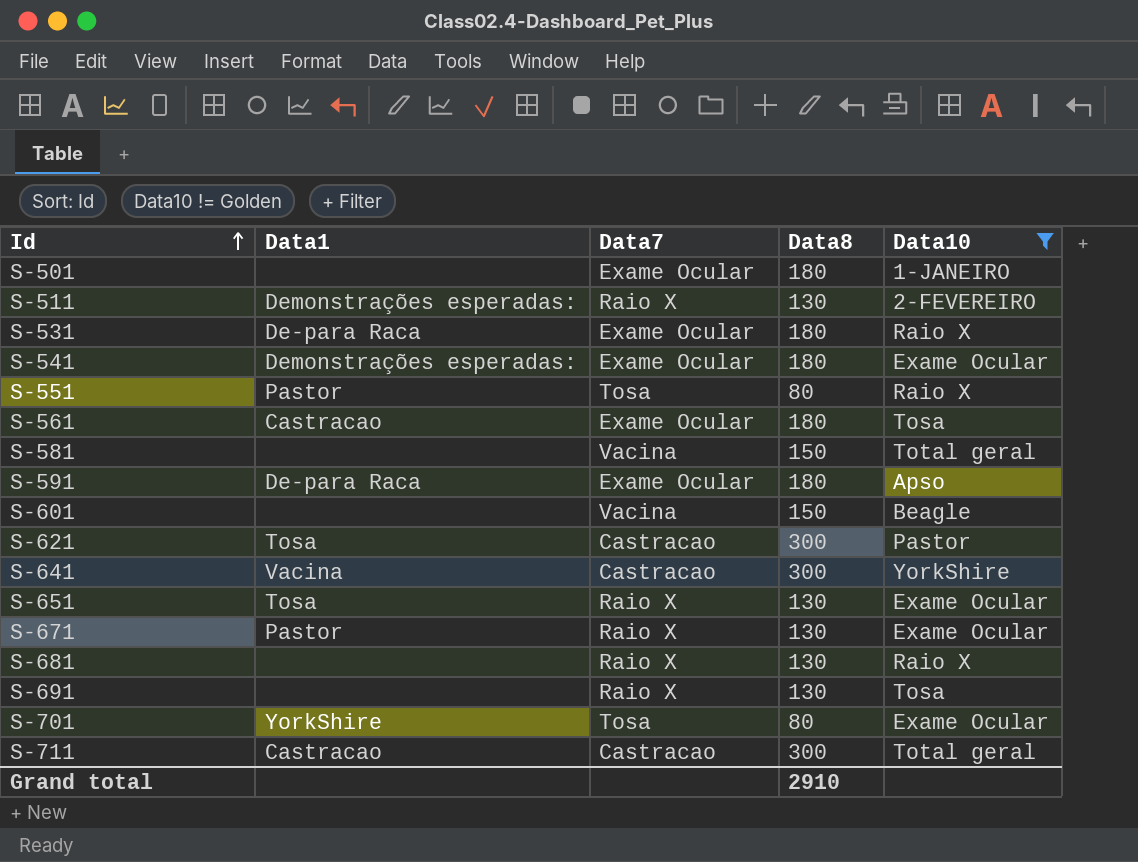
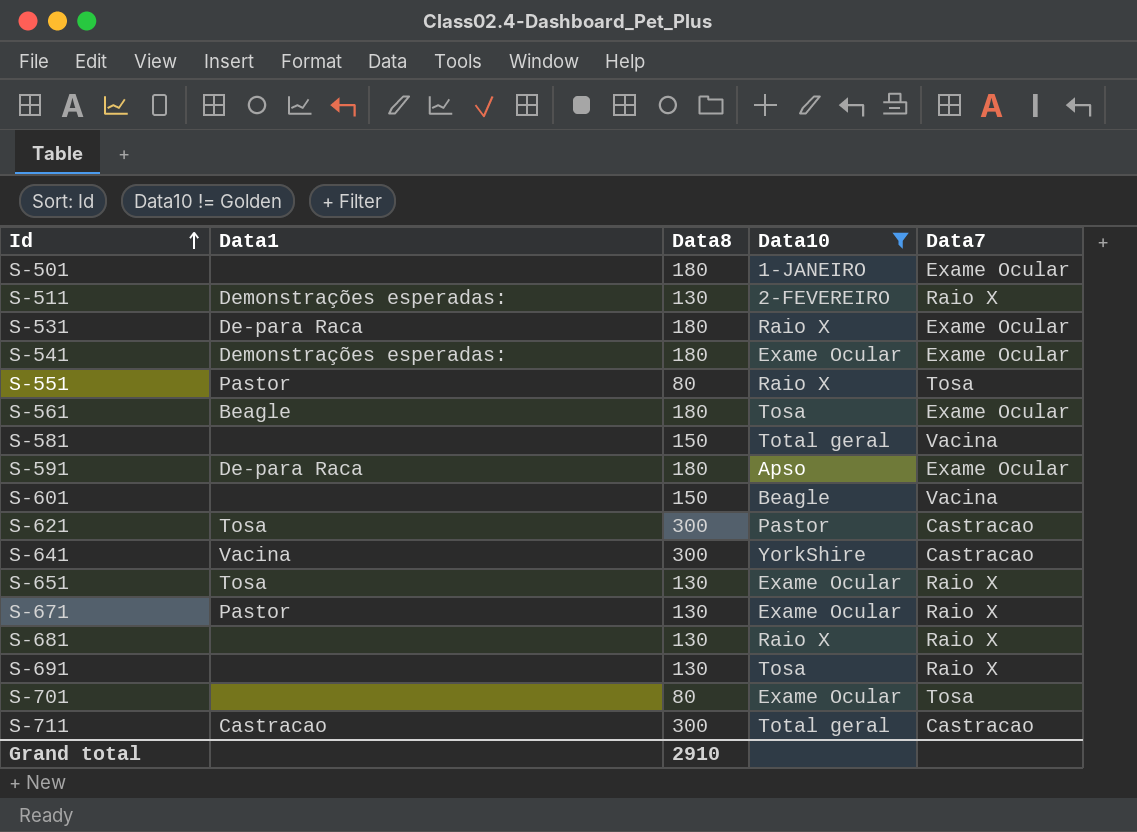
column Data7 | position: 3 -> 5
S-561 | Data1: Castracao -> Beagle
S-701 | Data1: YorkShire -> none

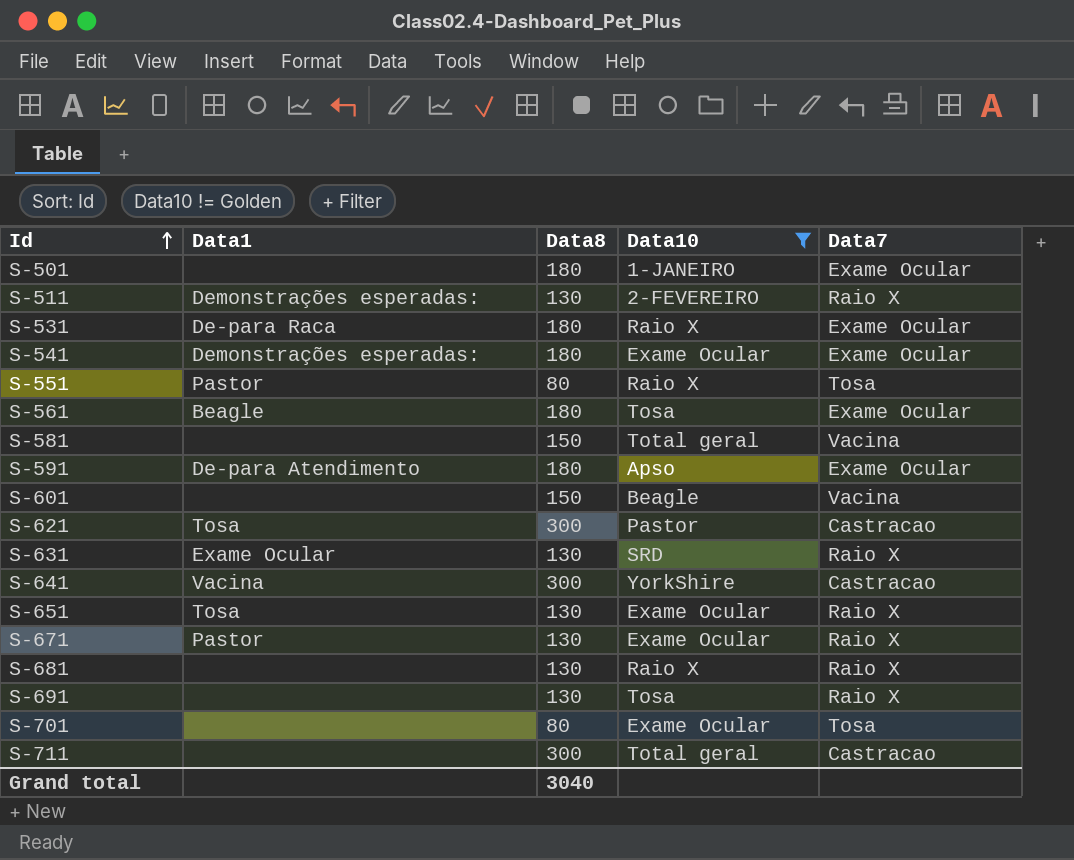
S-591 | Data1: De-para Raca -> De-para Atendimento
row S-631: none -> Exame Ocular | 130 | SRD | Raio X
S-711 | Data1: Castracao -> none
Grand total | Data8: 2910 -> 3040

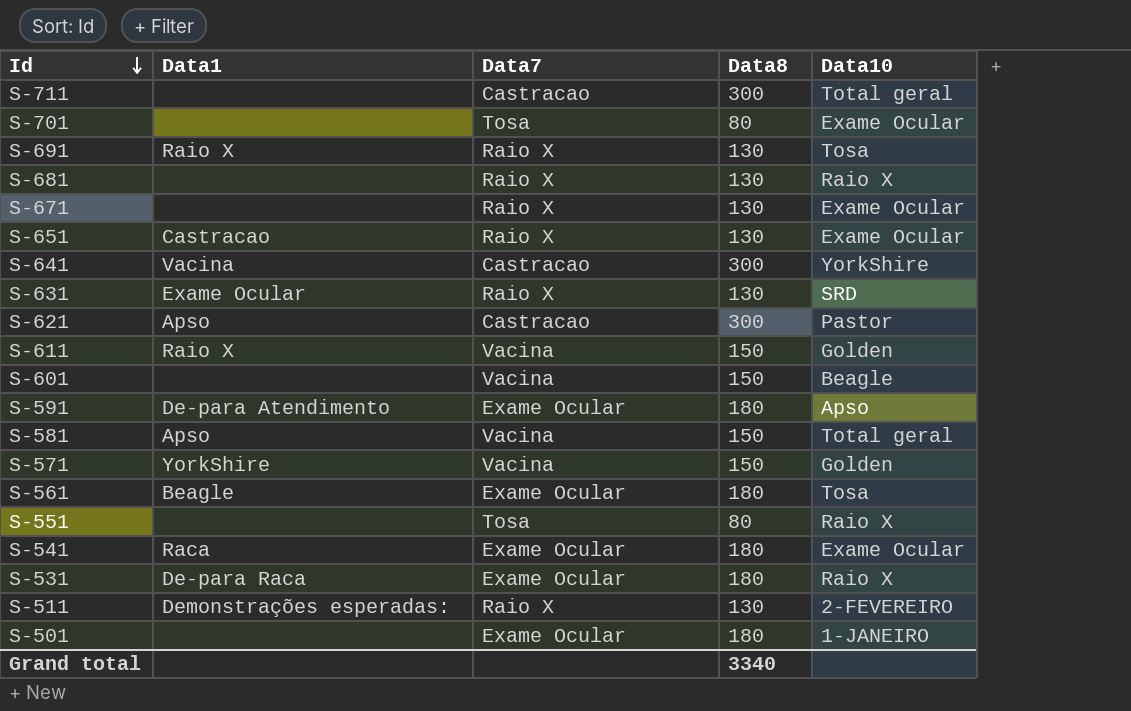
filter: Data10 != Golden -> none
row order: Id ascending -> Id descending
column Data7 | position: 5 -> 3
S-691 | Data1: none -> Raio X
S-671 | Data1: Pastor -> none
S-651 | Data1: Tosa -> Castracao
S-621 | Data1: Tosa -> Apso
S-581 | Data1: none -> Apso
S-551 | Data1: Pastor -> none
S-541 | Data1: Demonstrações esperadas: -> Raca
Grand total | Data8: 3040 -> 3340

